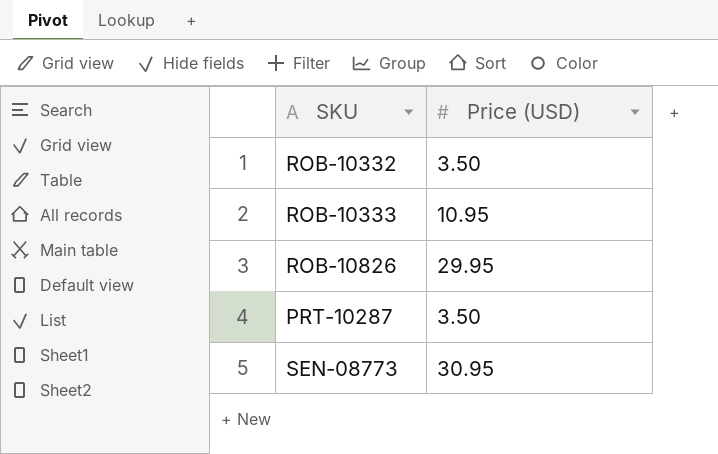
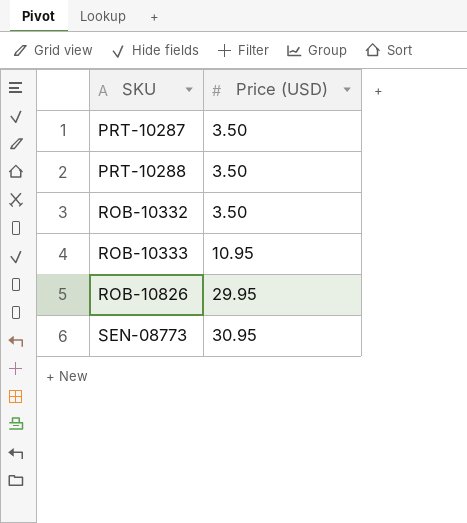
row order: none -> SKU ascending
row PRT-10288: none -> 3.50

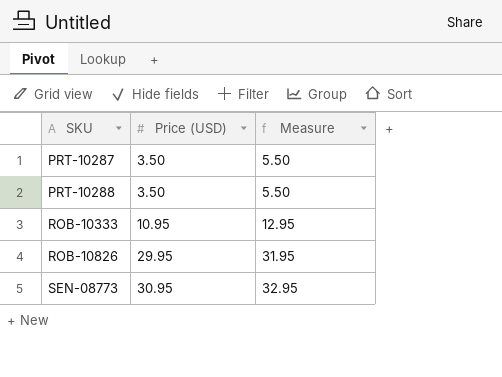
column Measure | formula: none -> [Price (USD)] + 2
row ROB-10332: 3.50 -> none

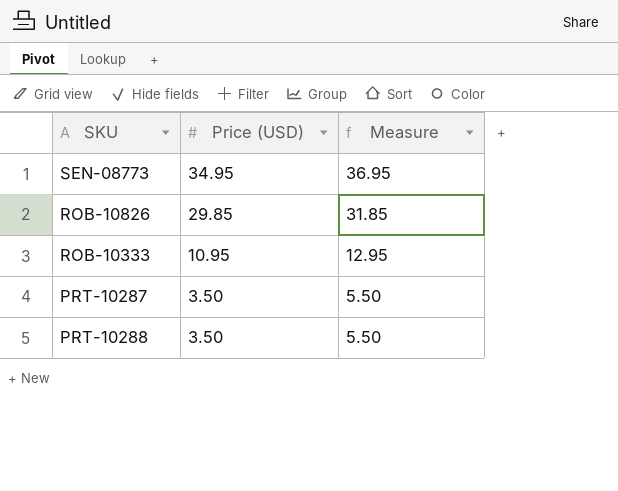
row order: SKU ascending -> Price (USD) descending
SEN-08773 | Price (USD): 30.95 -> 34.95
SEN-08773 | Measure: 32.95 -> 36.95
ROB-10826 | Price (USD): 29.95 -> 29.85
ROB-10826 | Measure: 31.95 -> 31.85

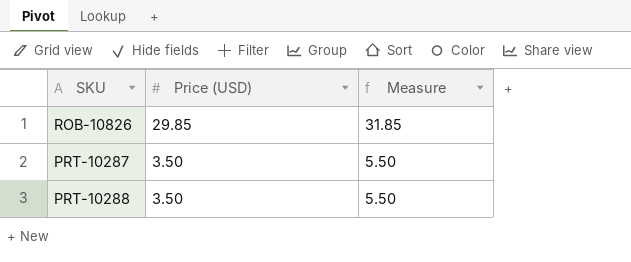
row SEN-08773: 34.95 | 36.95 -> none
row ROB-10333: 10.95 | 12.95 -> none

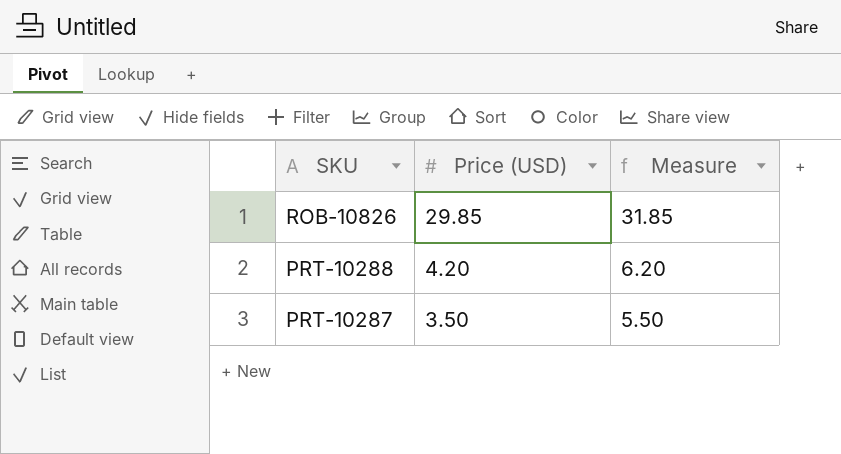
row order: Price (USD) descending -> SKU descending
PRT-10288 | Price (USD): 3.50 -> 4.20
PRT-10288 | Measure: 5.50 -> 6.20

